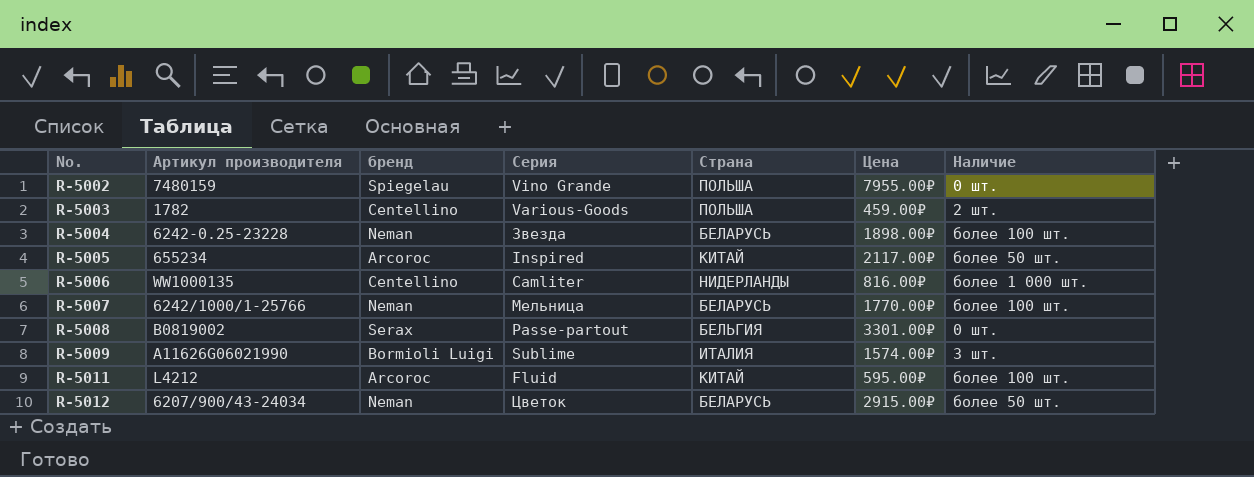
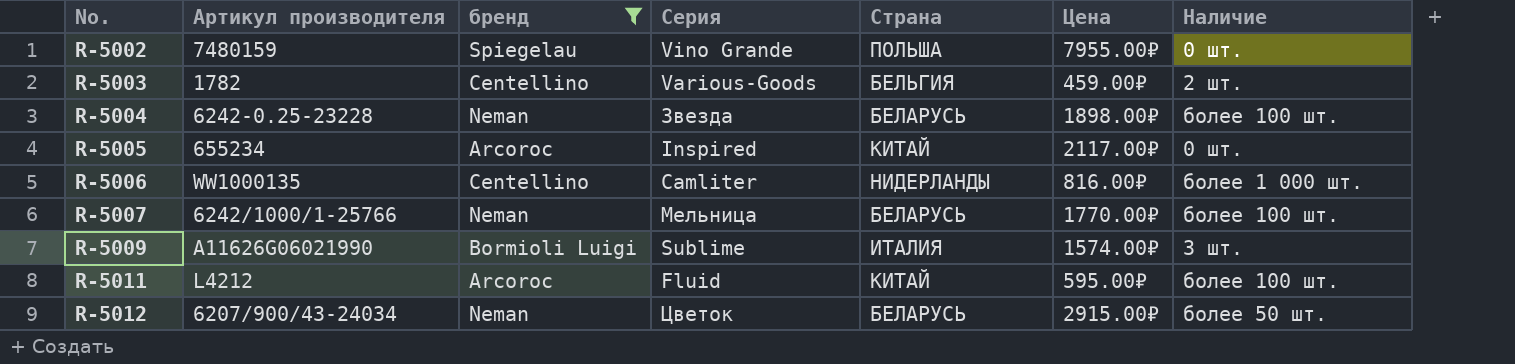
filter: none -> бренд != Serax
R-5003 | Страна: ПОЛЬША -> БЕЛЬГИЯ
R-5005 | Наличие: более 50 шт. -> 0 шт.

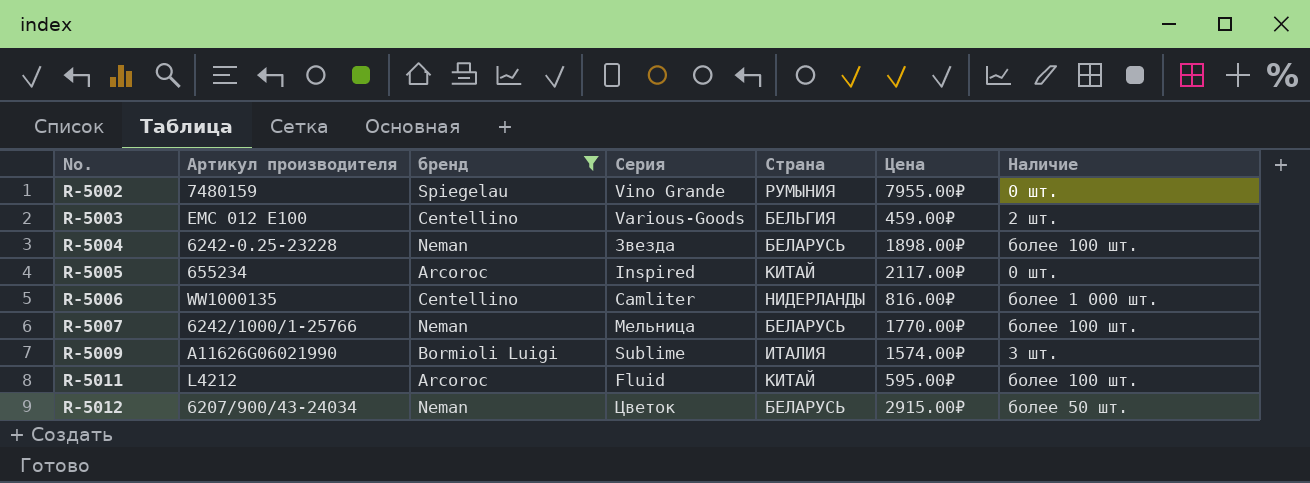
R-5002 | Страна: ПОЛЬША -> РУМЫНИЯ
R-5003 | Артикул производителя: 1782 -> EMC 012 E100

